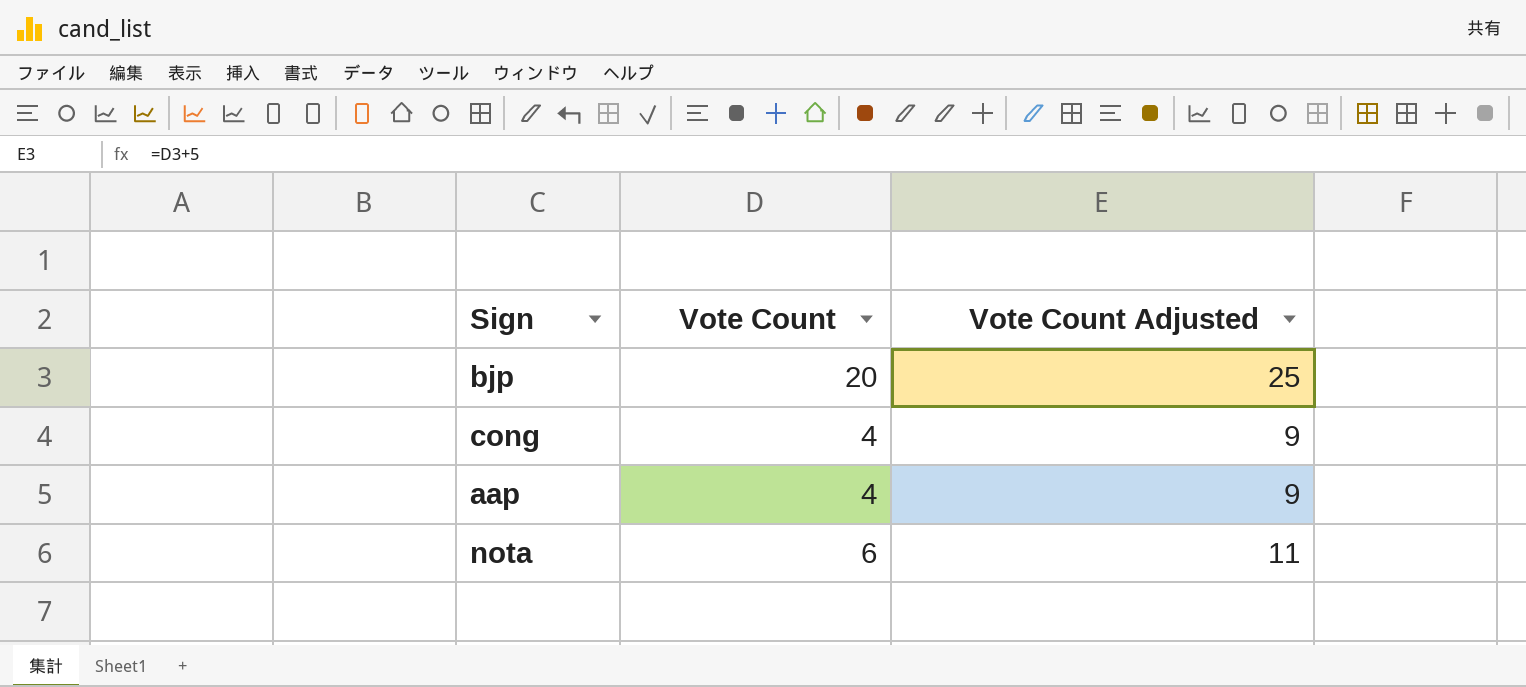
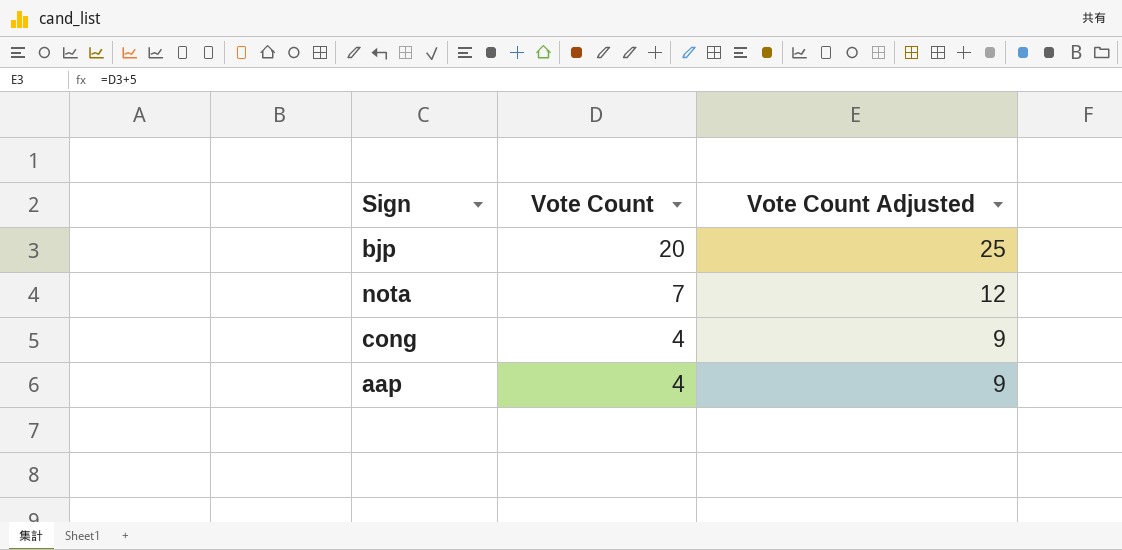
row order: none -> Vote Count descending
nota | Vote Count: 6 -> 7
nota | Vote Count Adjusted: 11 -> 12

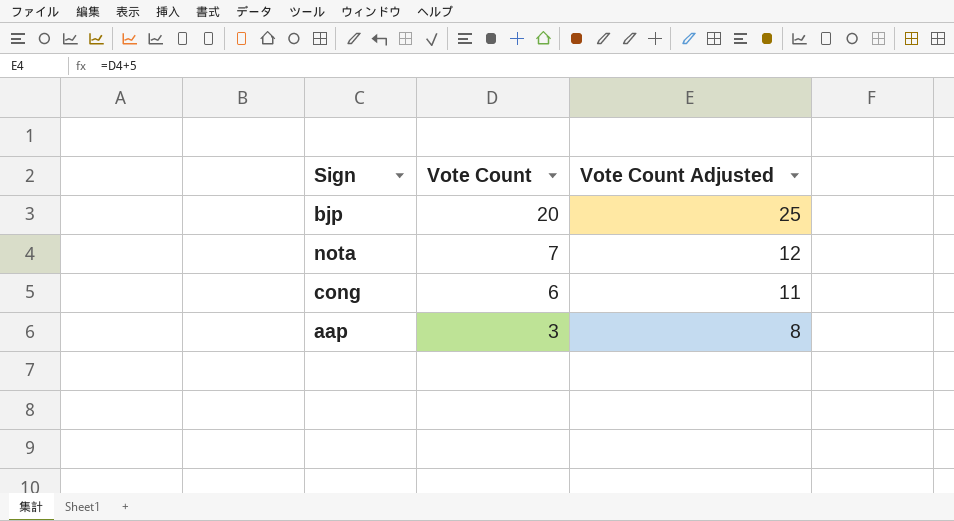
cong | Vote Count: 4 -> 6
cong | Vote Count Adjusted: 9 -> 11
aap | Vote Count: 4 -> 3
aap | Vote Count Adjusted: 9 -> 8

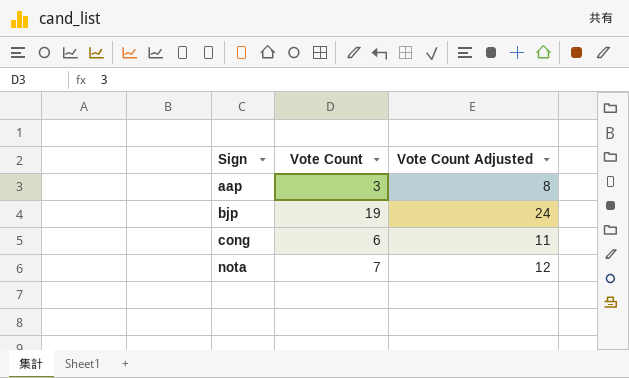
row order: Vote Count descending -> Sign ascending
bjp | Vote Count: 20 -> 19
bjp | Vote Count Adjusted: 25 -> 24

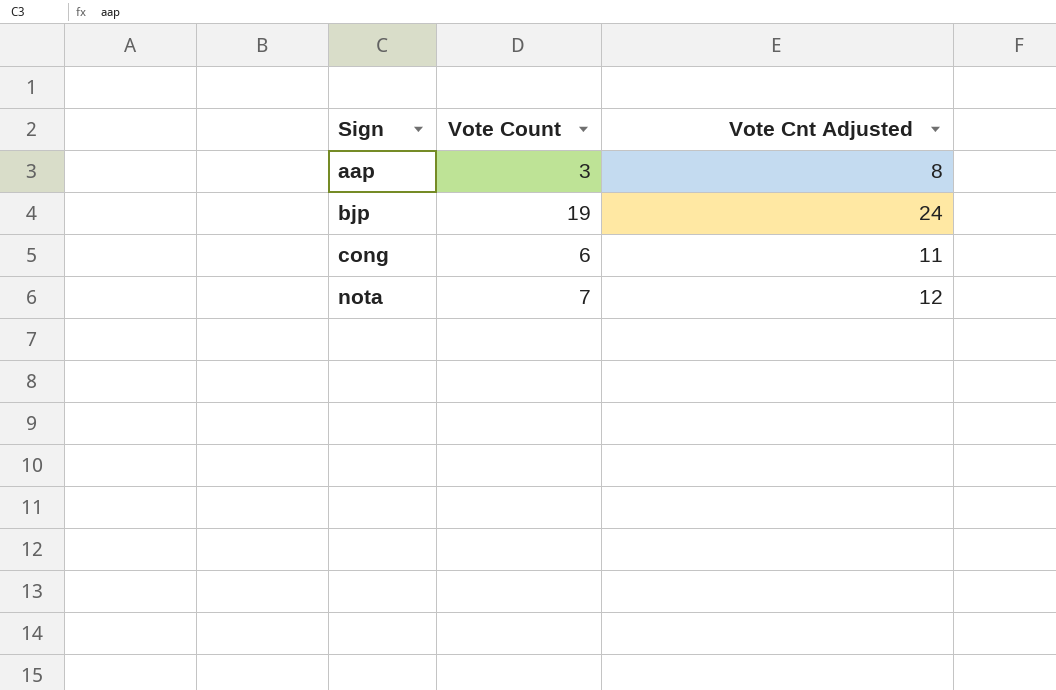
column name: Vote Count Adjusted -> Vote Cnt Adjusted

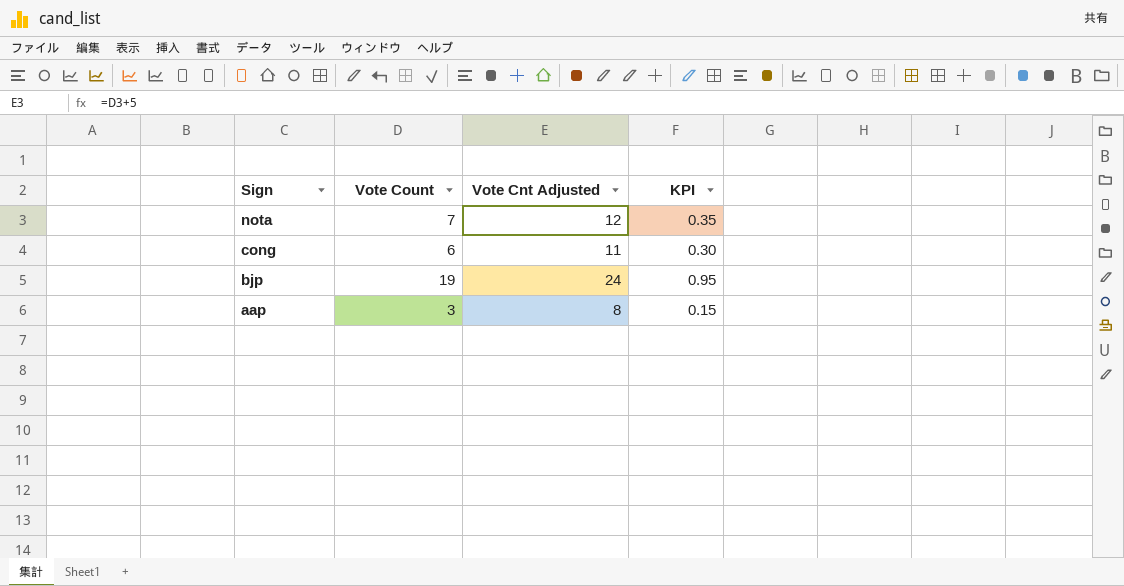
row order: Sign ascending -> Sign descending
column KPI | formula: none -> [Vote Count] * 0.05

